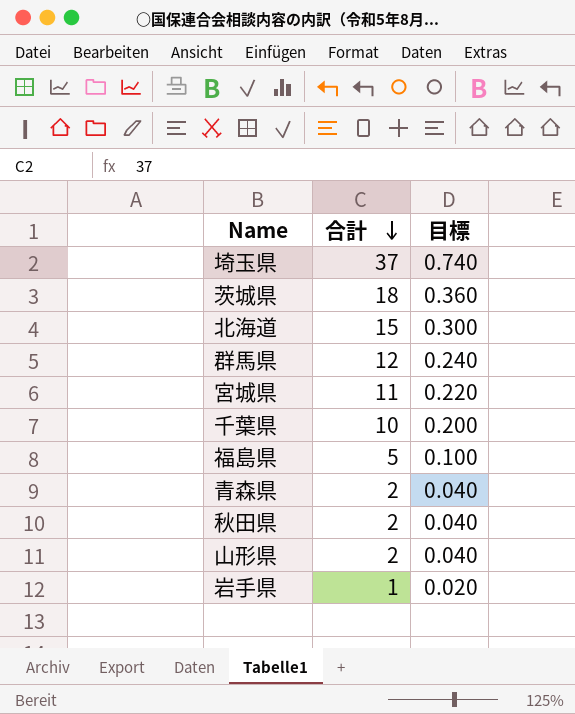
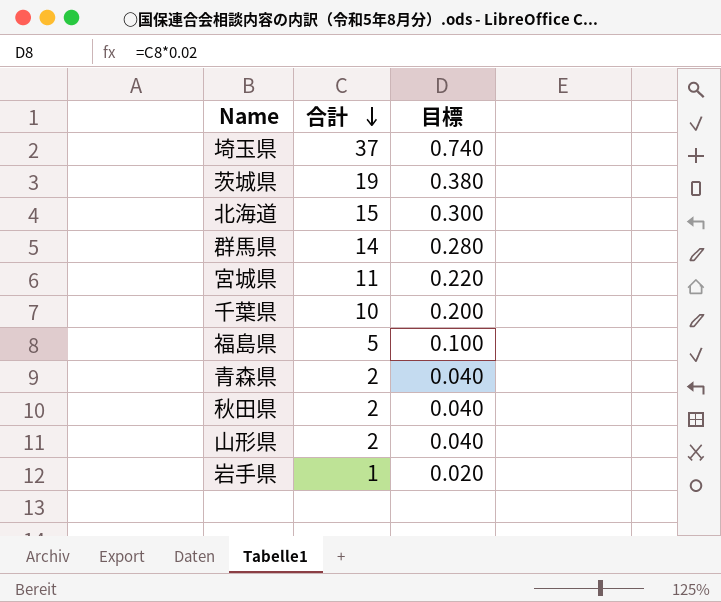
茨城県 | 合計: 18 -> 19
茨城県 | 目標: 0.360 -> 0.380
群馬県 | 合計: 12 -> 14
群馬県 | 目標: 0.240 -> 0.280

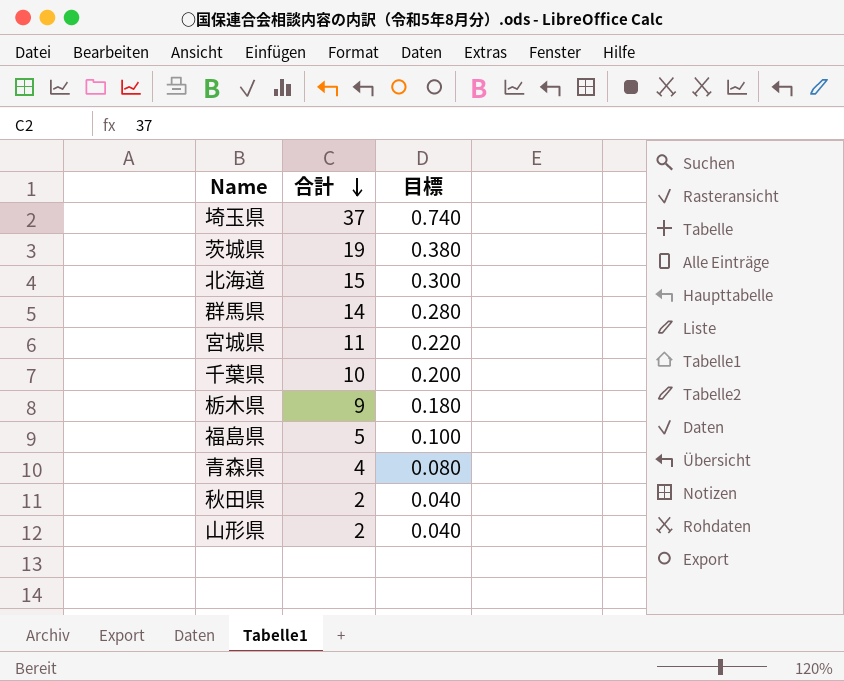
row 岩手県: 1 | 0.020 -> none
row 栃木県: none -> 9 | 0.180
青森県 | 合計: 2 -> 4
青森県 | 目標: 0.040 -> 0.080

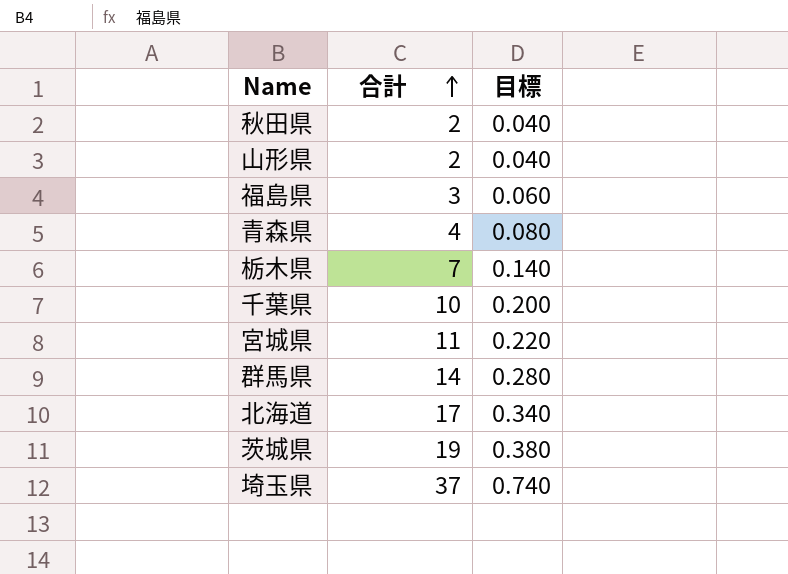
row order: 合計 descending -> 合計 ascending
福島県 | 合計: 5 -> 3
福島県 | 目標: 0.100 -> 0.060
栃木県 | 合計: 9 -> 7
栃木県 | 目標: 0.180 -> 0.140
北海道 | 合計: 15 -> 17
北海道 | 目標: 0.300 -> 0.340

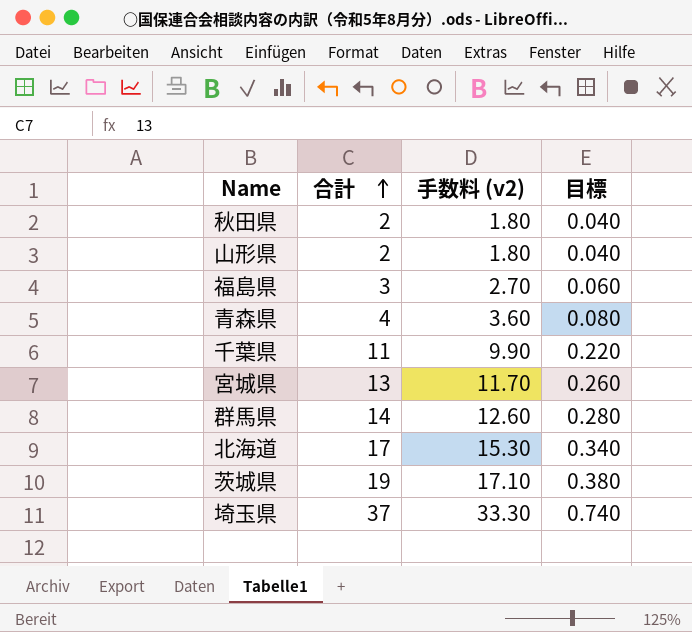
column 手数料 (v2) | formula: none -> [合計] * 0.9
row 栃木県: 7 | 0.140 -> none
千葉県 | 合計: 10 -> 11
千葉県 | 目標: 0.200 -> 0.220
宮城県 | 合計: 11 -> 13
宮城県 | 目標: 0.220 -> 0.260

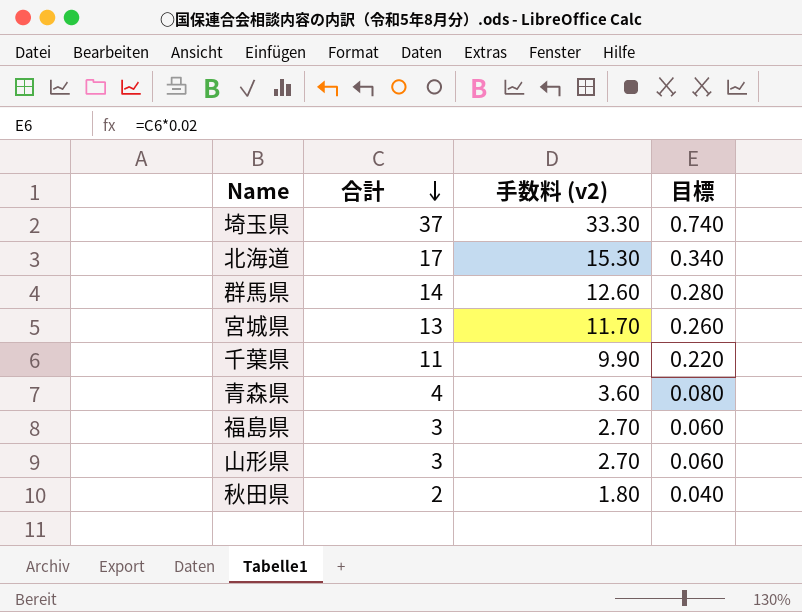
row order: 合計 ascending -> 合計 descending
row 茨城県: 19 | 17.10 | 0.380 -> none
山形県 | 合計: 2 -> 3
山形県 | 手数料 (v2): 1.80 -> 2.70
山形県 | 目標: 0.040 -> 0.060

